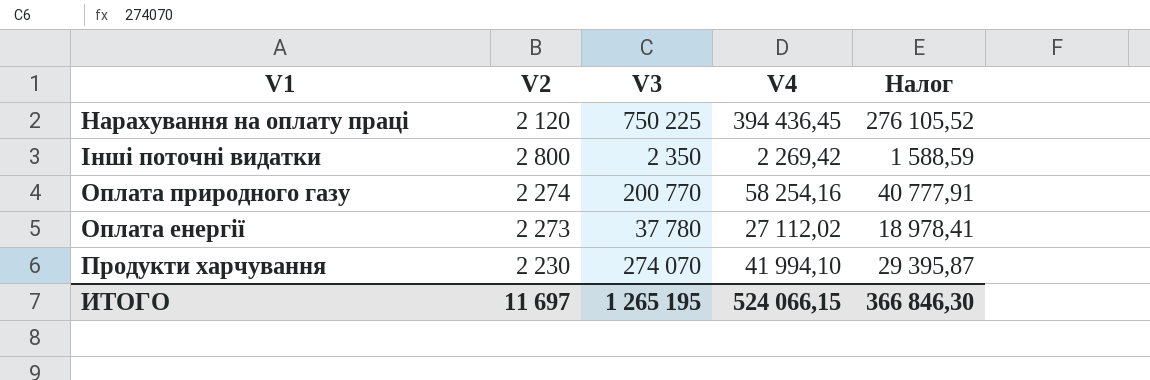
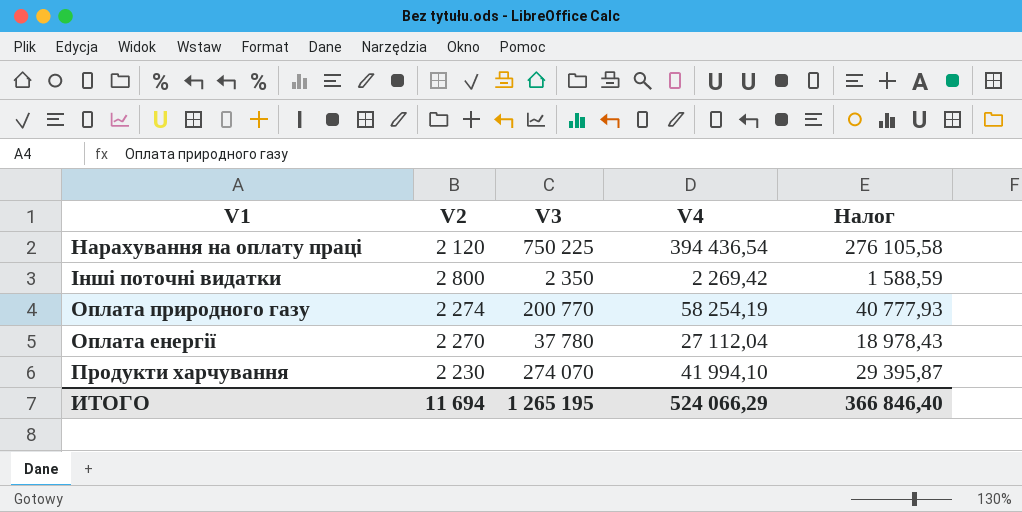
Нарахування на оплату праці | V4: 394 436,45 -> 394 436,54
Нарахування на оплату праці | Налог: 276 105,52 -> 276 105,58
Оплата природного газу | V4: 58 254,16 -> 58 254,19
Оплата природного газу | Налог: 40 777,91 -> 40 777,93
Оплата енергії | V2: 2 273 -> 2 270
Оплата енергії | V4: 27 112,02 -> 27 112,04
Оплата енергії | Налог: 18 978,41 -> 18 978,43
ИТОГО | V2: 11 697 -> 11 694
ИТОГО | V4: 524 066,15 -> 524 066,29
ИТОГО | Налог: 366 846,30 -> 366 846,40

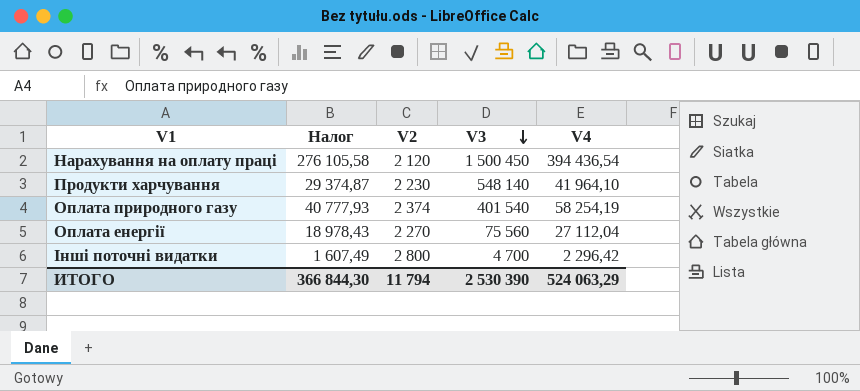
row order: none -> V3 descending
column Налог | position: 5 -> 2
Нарахування на оплату праці | V3: 750 225 -> 1 500 450
Продукти харчування | Налог: 29 395,87 -> 29 374,87
Продукти харчування | V3: 274 070 -> 548 140
Продукти харчування | V4: 41 994,10 -> 41 964,10
Оплата природного газу | V2: 2 274 -> 2 374
Оплата природного газу | V3: 200 770 -> 401 540
Оплата енергії | V3: 37 780 -> 75 560
Інші поточні видатки | Налог: 1 588,59 -> 1 607,49
Інші поточні видатки | V3: 2 350 -> 4 700
Інші поточні видатки | V4: 2 269,42 -> 2 296,42
ИТОГО | Налог: 366 846,40 -> 366 844,30
ИТОГО | V2: 11 694 -> 11 794
ИТОГО | V3: 1 265 195 -> 2 530 390
ИТОГО | V4: 524 066,29 -> 524 063,29

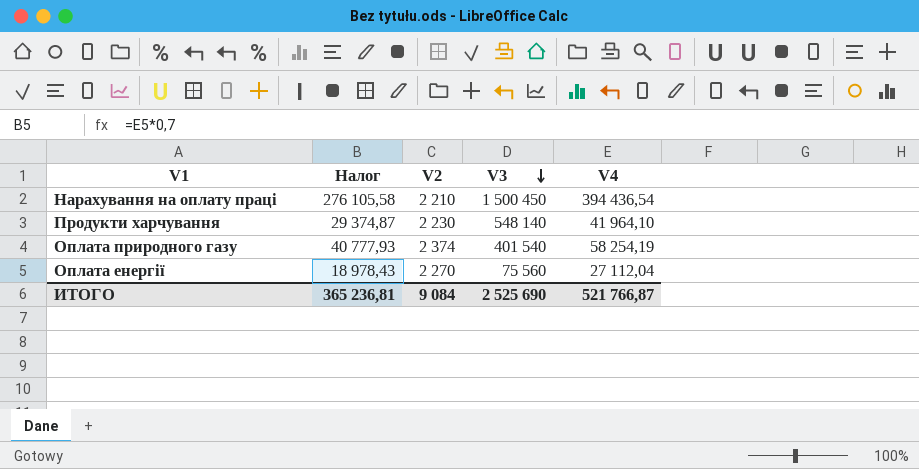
row Інші поточні видатки: 1 607,49 | 2 800 | 4 700 | 2 296,42 -> none
Нарахування на оплату праці | V2: 2 120 -> 2 210
ИТОГО | Налог: 366 844,30 -> 365 236,81
ИТОГО | V2: 11 794 -> 9 084
ИТОГО | V3: 2 530 390 -> 2 525 690
ИТОГО | V4: 524 063,29 -> 521 766,87

